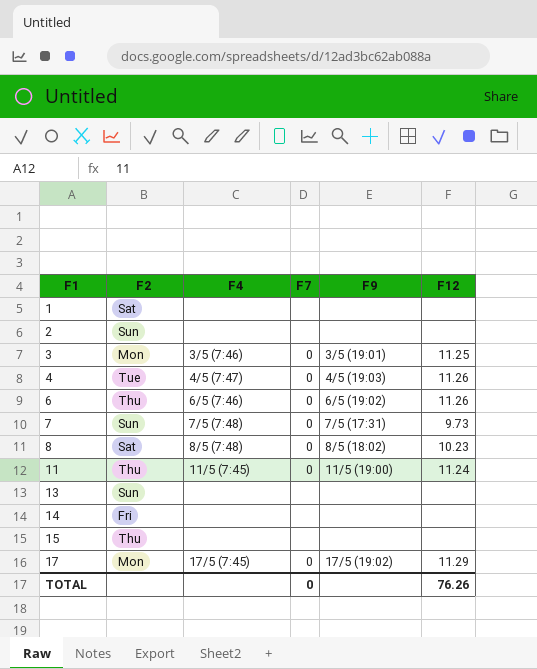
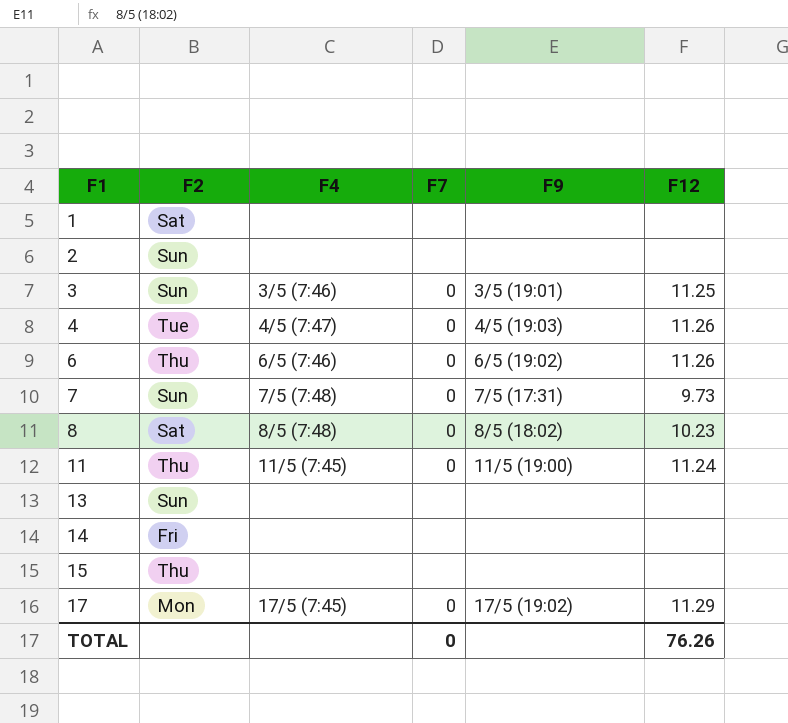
3 | F2: Mon -> Sun

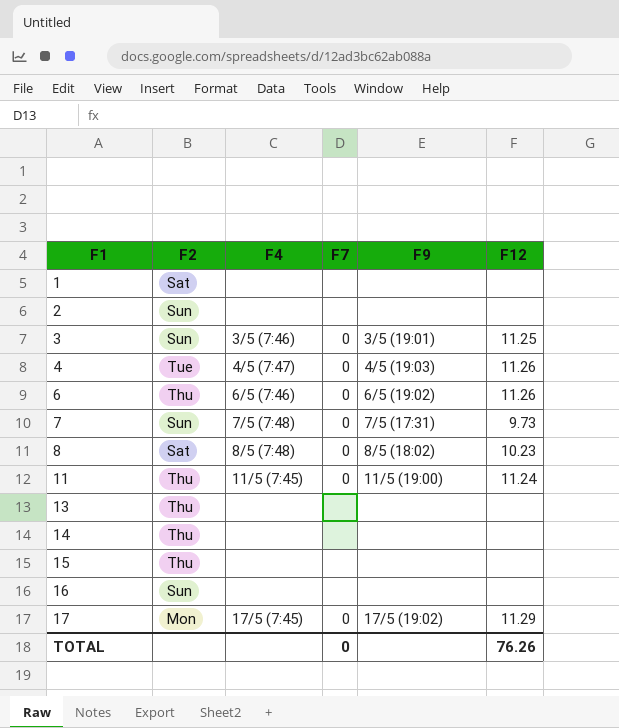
13 | F2: Sun -> Thu
14 | F2: Fri -> Thu
row 16: none -> Sun | none | none | none | none

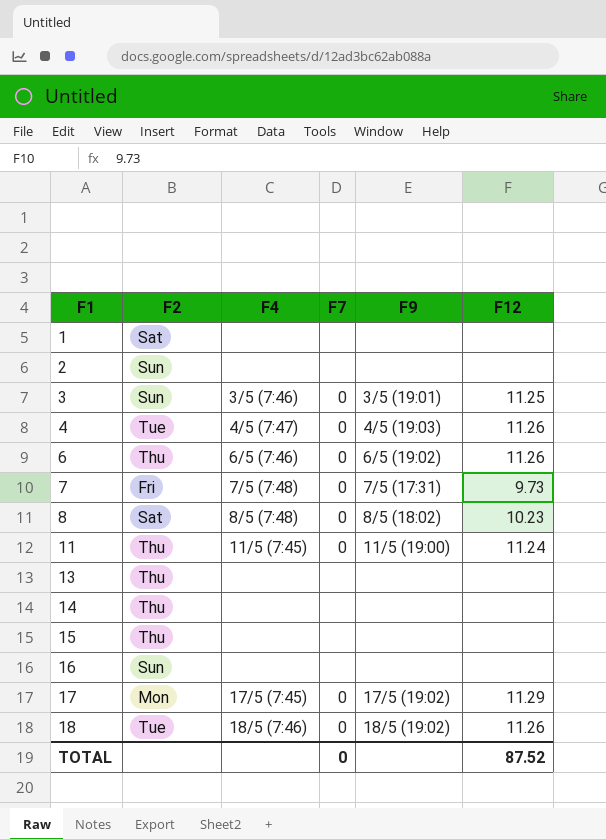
7 | F2: Sun -> Fri
row 18: none -> Tue | 18/5 (7:46) | 0 | 18/5 (19:02) | 11.26
TOTAL | F12: 76.26 -> 87.52

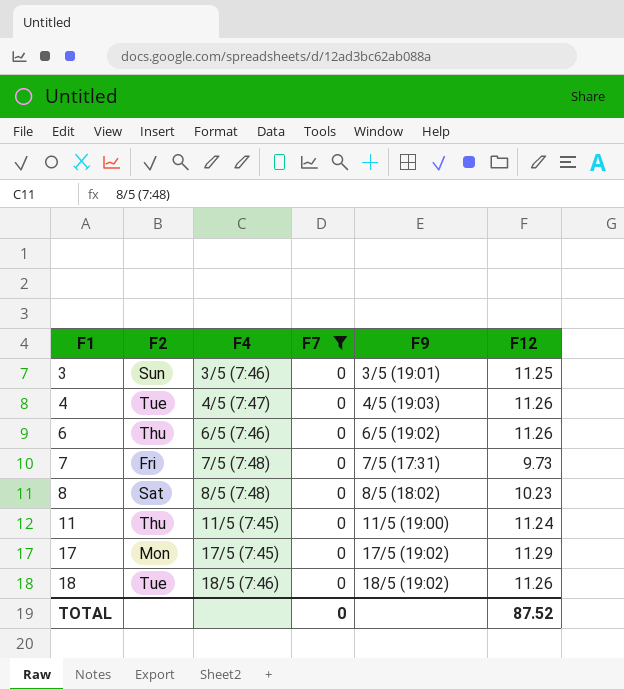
filter: none -> F7 = 0

